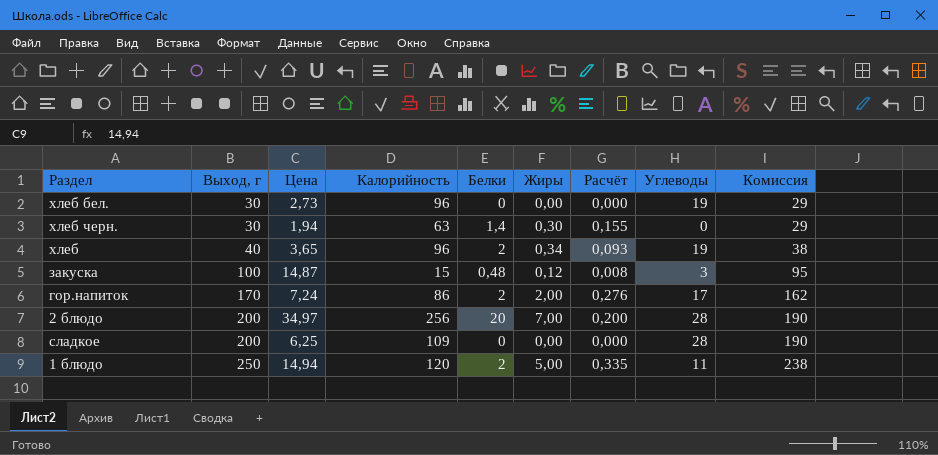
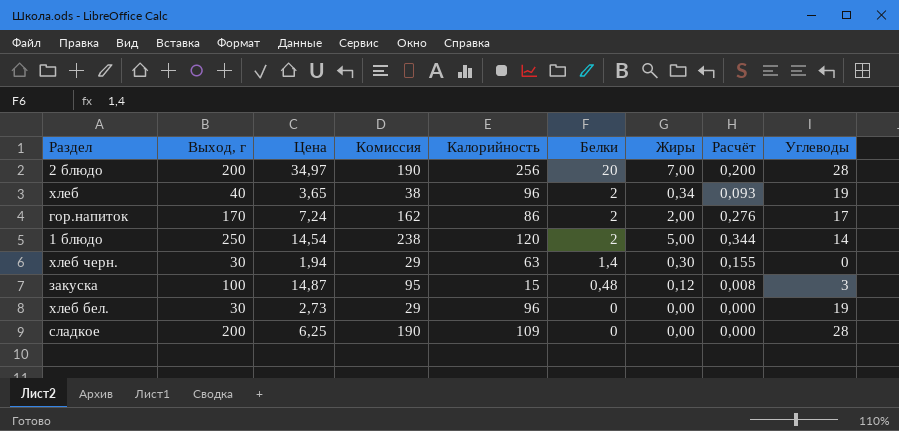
row order: Выход, г ascending -> Белки descending
column Комиссия | position: 9 -> 4
1 блюдо | Цена: 14,94 -> 14,54
1 блюдо | Расчёт: 0,335 -> 0,344
1 блюдо | Углеводы: 11 -> 14

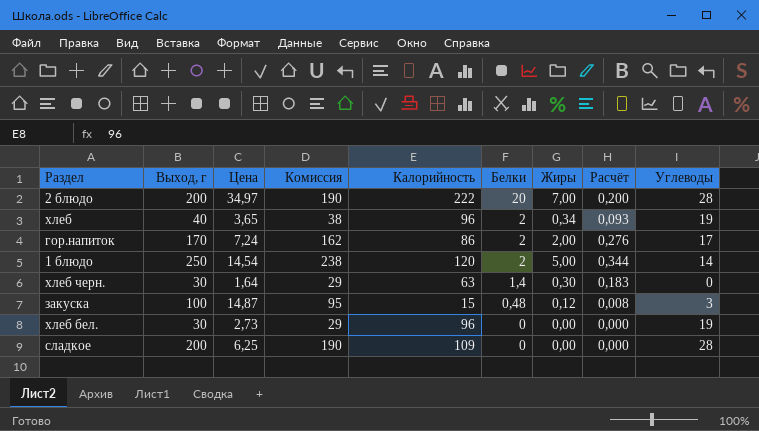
2 блюдо | Калорийность: 256 -> 222
хлеб черн. | Цена: 1,94 -> 1,64
хлеб черн. | Расчёт: 0,155 -> 0,183

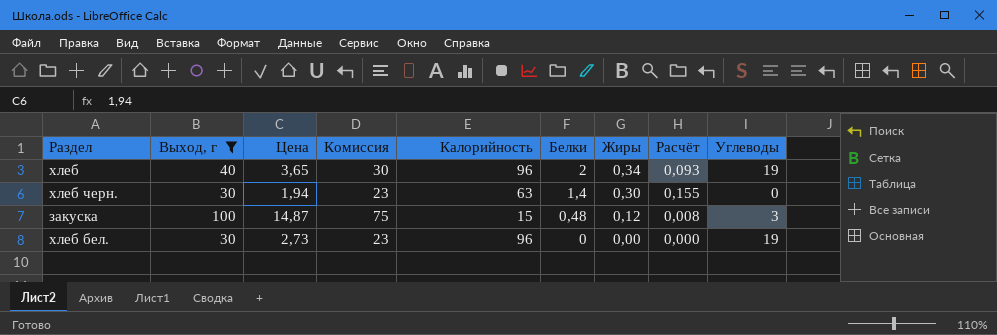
filter: none -> Выход, г <= 100
column Комиссия | formula: [Выход, г] * 0,95 -> [Выход, г] * 0,75
хлеб черн. | Цена: 1,64 -> 1,94
хлеб черн. | Расчёт: 0,183 -> 0,155

